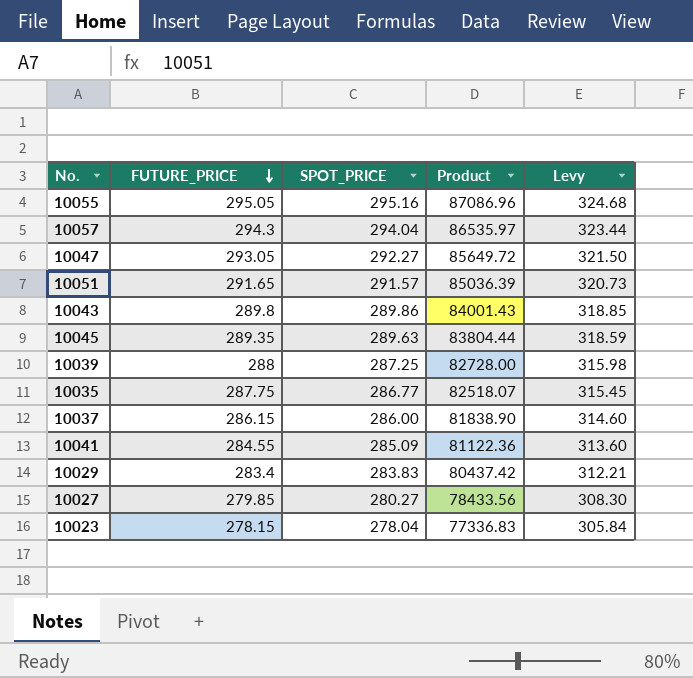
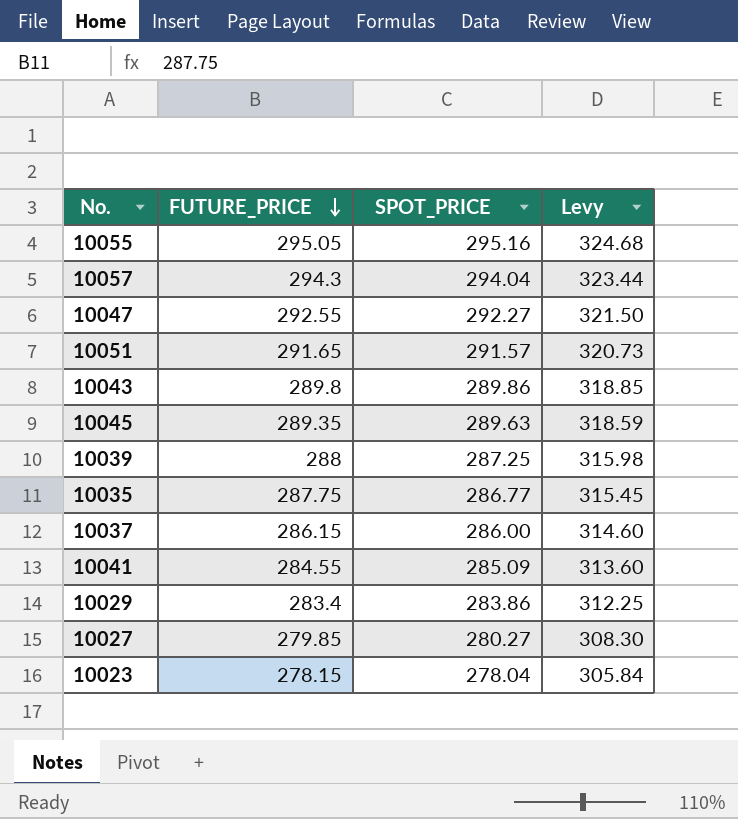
column Product | formula: [FUTURE_PRICE] * [SPOT_PRICE] -> none
10047 | FUTURE_PRICE: 293.05 -> 292.55
10029 | SPOT_PRICE: 283.83 -> 283.86
10029 | Levy: 312.21 -> 312.25

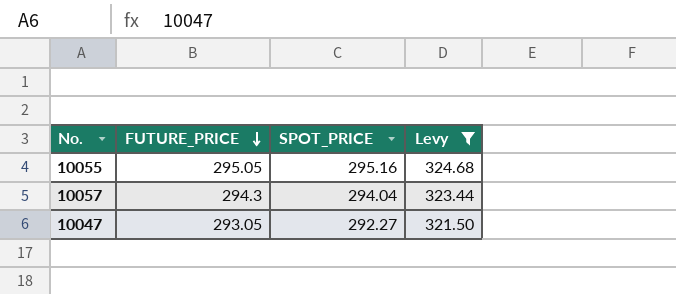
filter: none -> Levy >= 321.50
10047 | FUTURE_PRICE: 292.55 -> 293.05

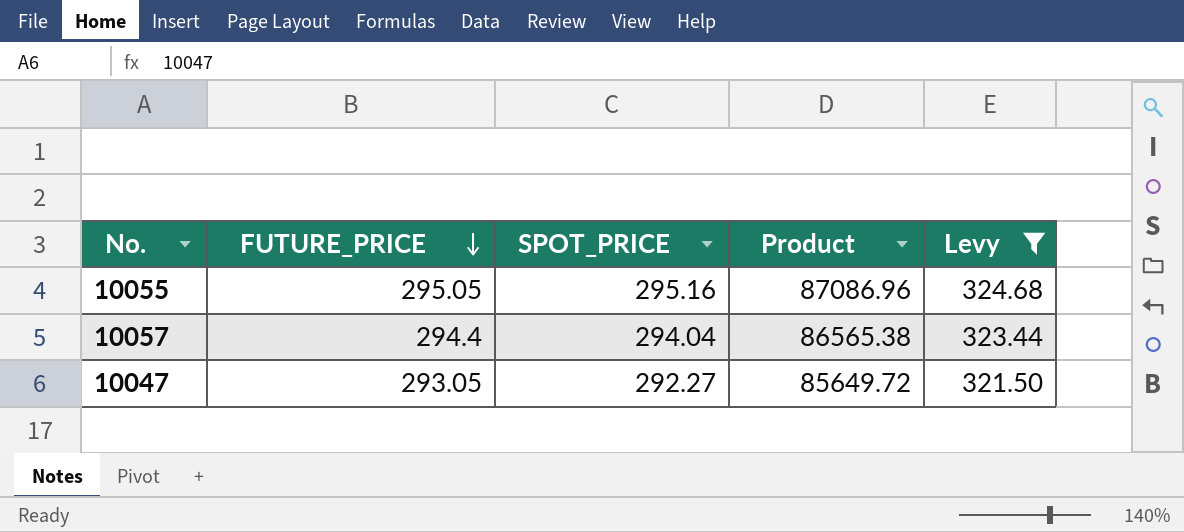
column Product | formula: none -> [FUTURE_PRICE] * [SPOT_PRICE]
10057 | FUTURE_PRICE: 294.3 -> 294.4

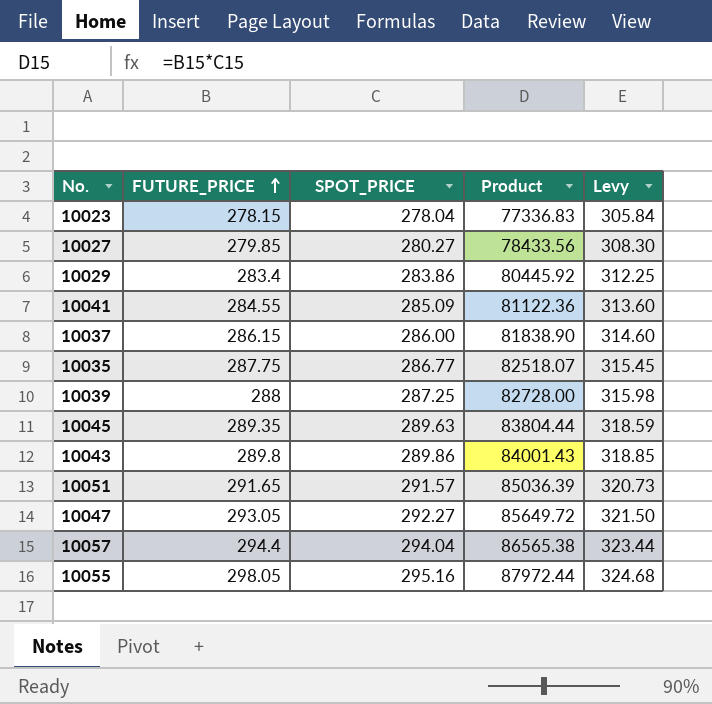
filter: Levy >= 321.50 -> none
row order: FUTURE_PRICE descending -> FUTURE_PRICE ascending
10055 | FUTURE_PRICE: 295.05 -> 298.05
10055 | Product: 87086.96 -> 87972.44

